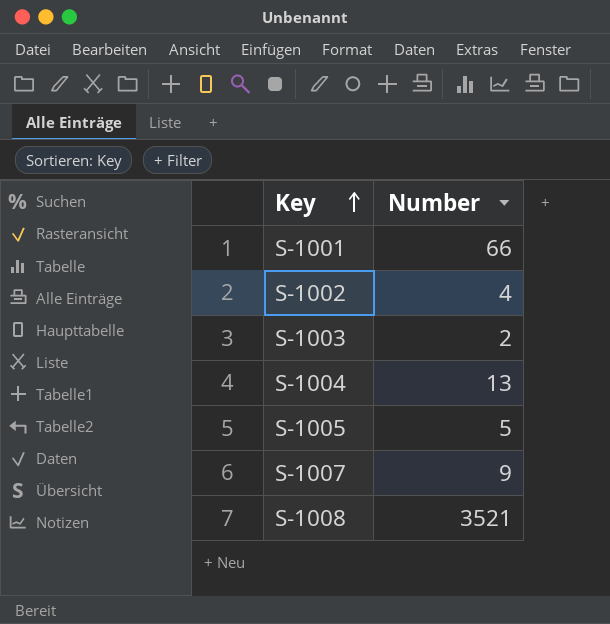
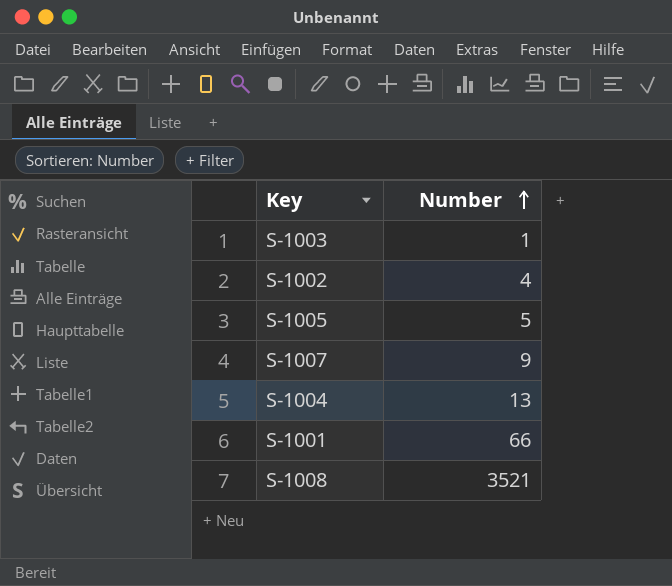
row order: Key ascending -> Number ascending
S-1003 | Number: 2 -> 1

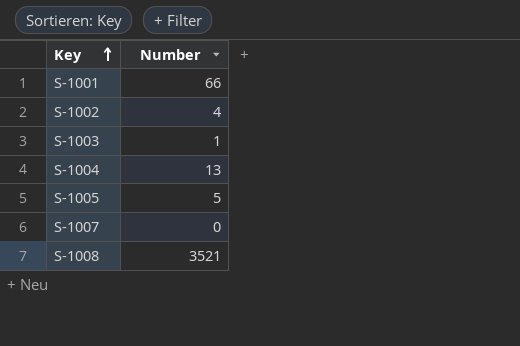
row order: Number ascending -> Key ascending
S-1007 | Number: 9 -> 0

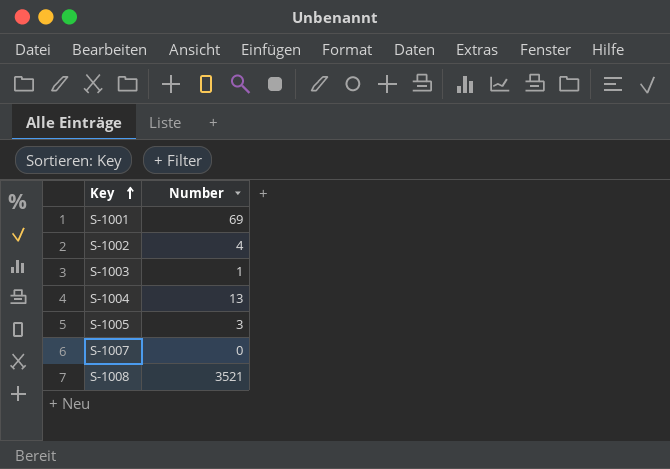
S-1001 | Number: 66 -> 69
S-1005 | Number: 5 -> 3

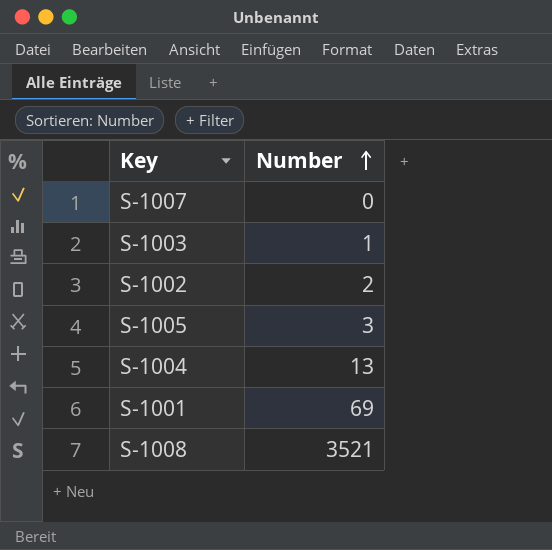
row order: Key ascending -> Number ascending
S-1002 | Number: 4 -> 2

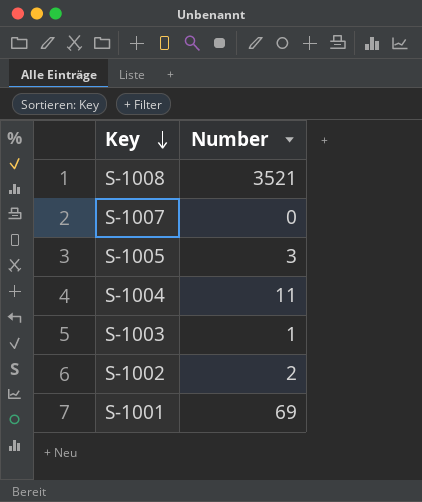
row order: Number ascending -> Key descending
S-1004 | Number: 13 -> 11

